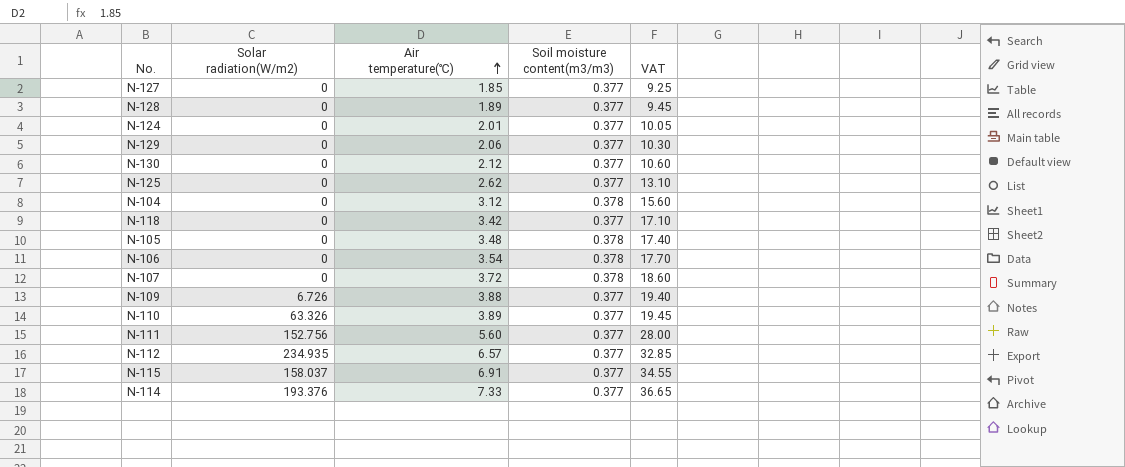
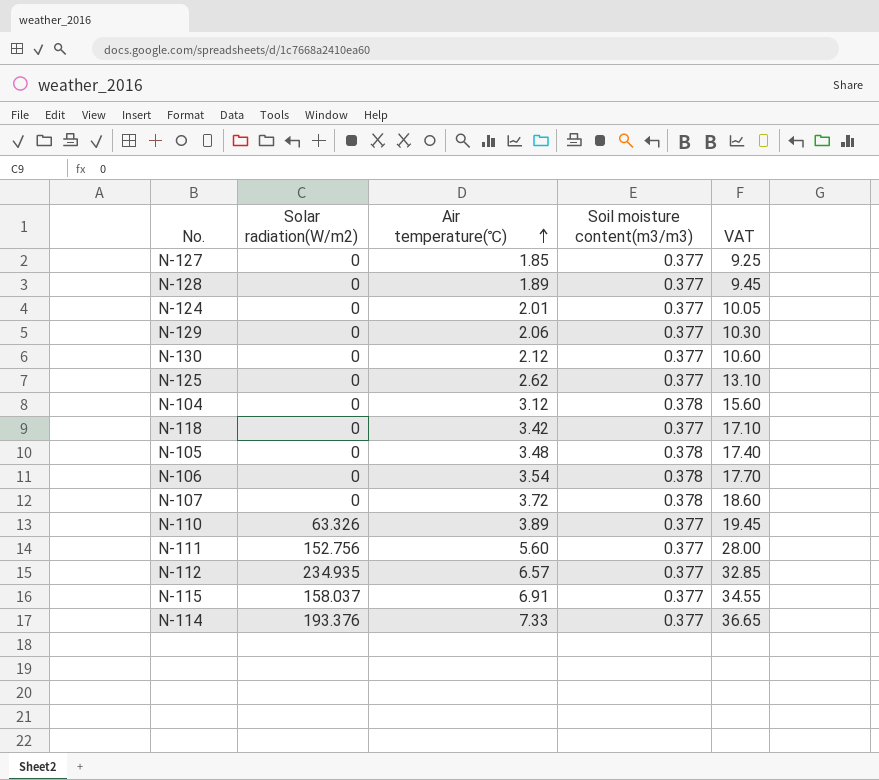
row N-109: 6.726 | 3.88 | 0.377 | 19.40 -> none

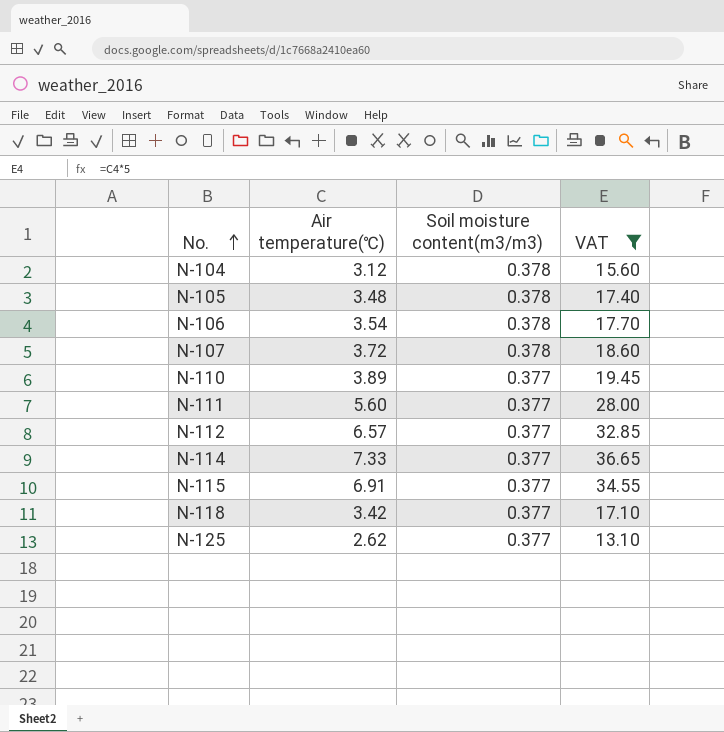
filter: none -> VAT >= 13.10
row order: Air temperature(℃) ascending -> No. ascending
column Solar radiation(W/m2) | position: 2 -> none

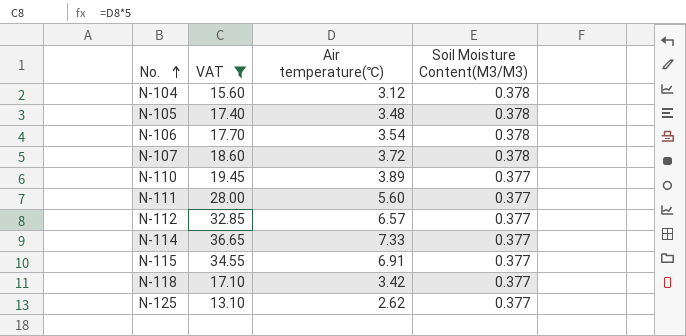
column VAT | position: 4 -> 2
column name: Soil moisture content(m3/m3) -> Soil Moisture Content(M3/M3)

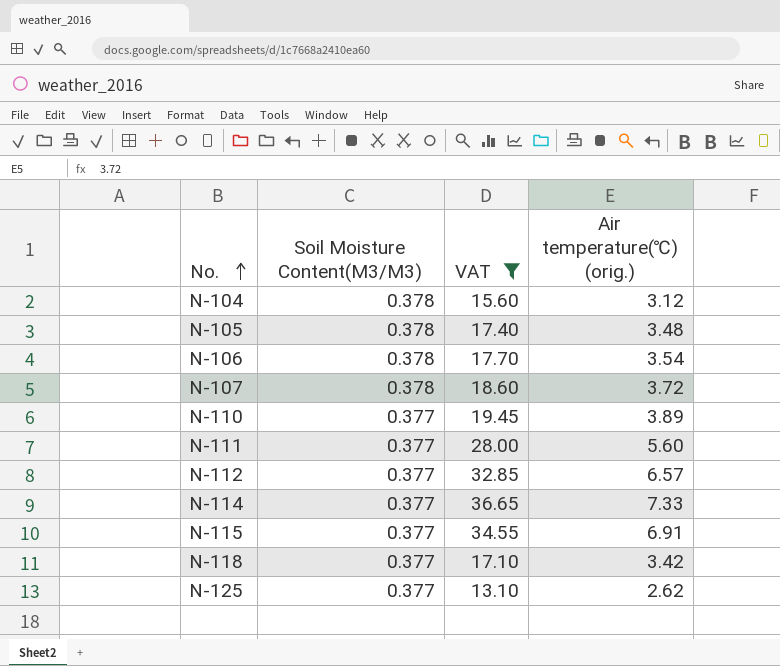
column Soil Moisture Content(M3/M3) | position: 4 -> 2
column name: Air temperature(℃) -> Air temperature(℃) (orig.)

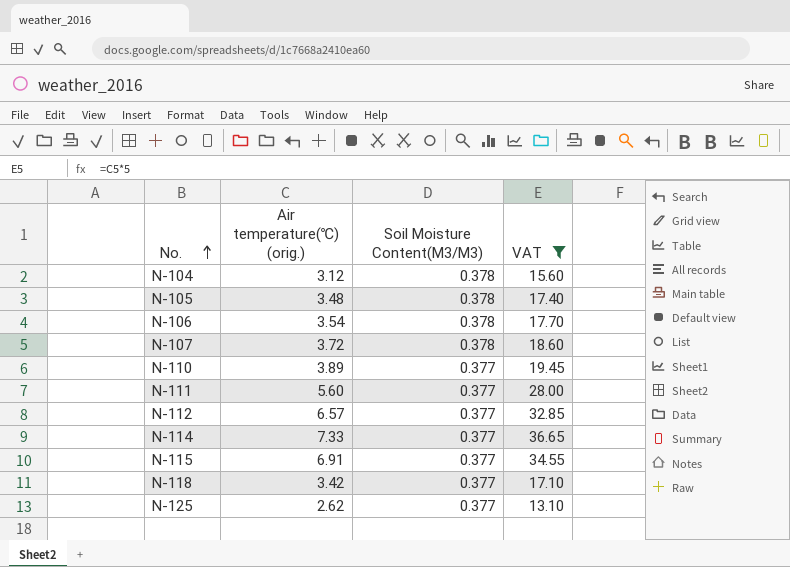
column Air temperature(℃) (orig.) | position: 4 -> 2

